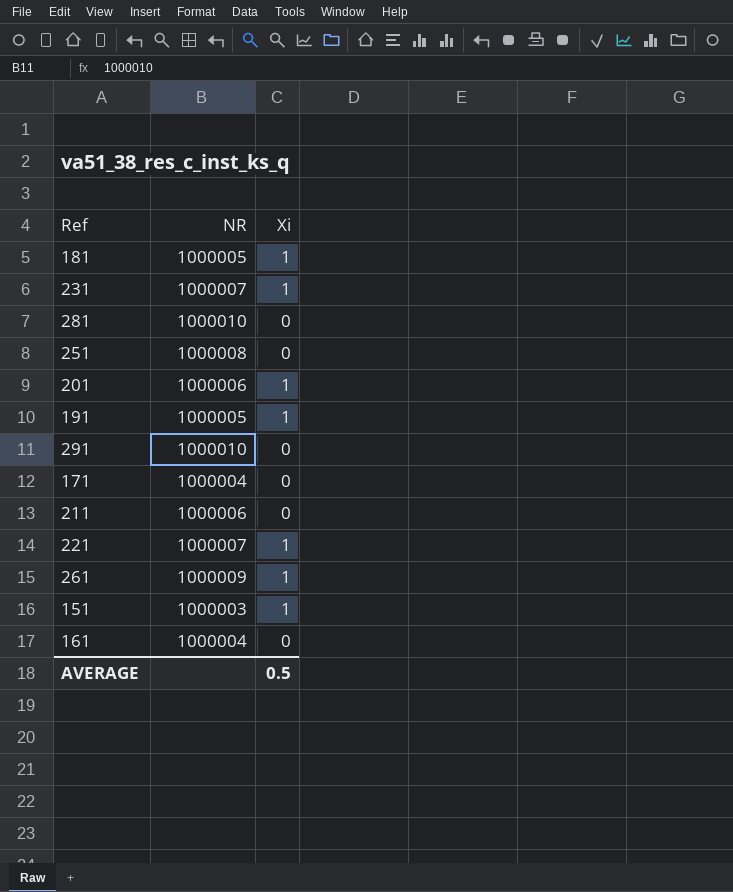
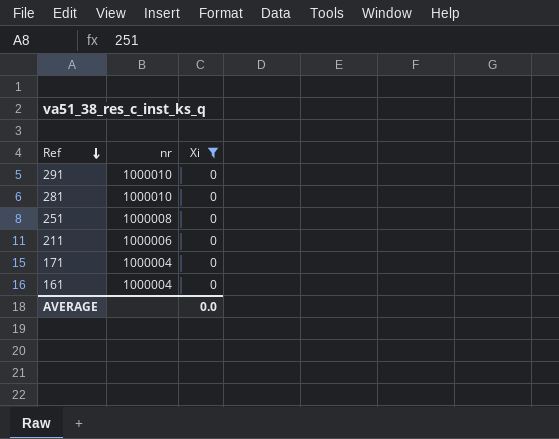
filter: none -> Xi = 0
row order: none -> Ref descending
column name: NR -> nr
AVERAGE | Xi: 0.5 -> 0.0

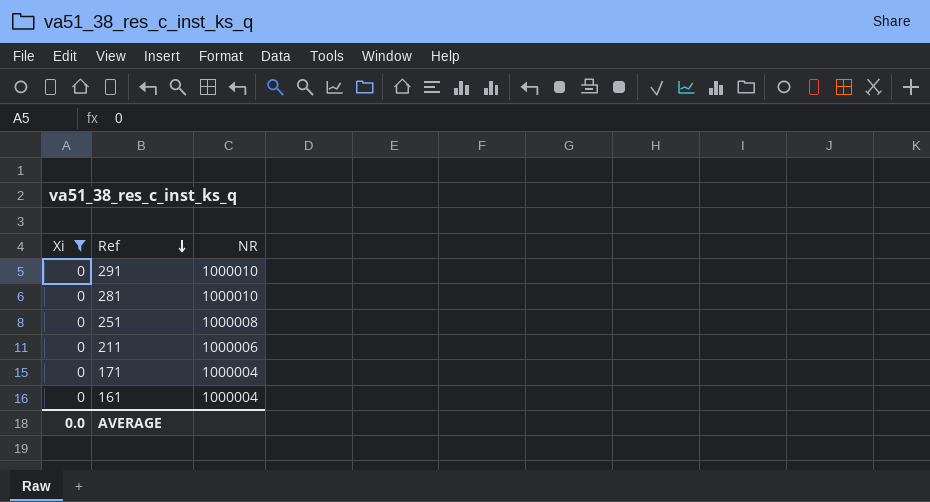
column Xi | position: 3 -> 1
column name: nr -> NR

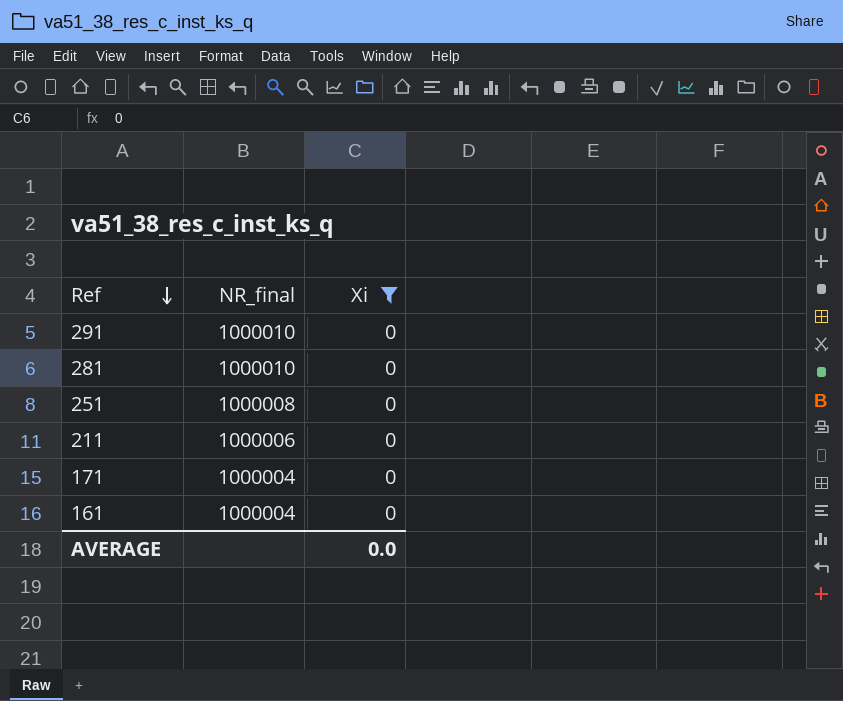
column name: NR -> NR_final
column Xi | position: 1 -> 3

